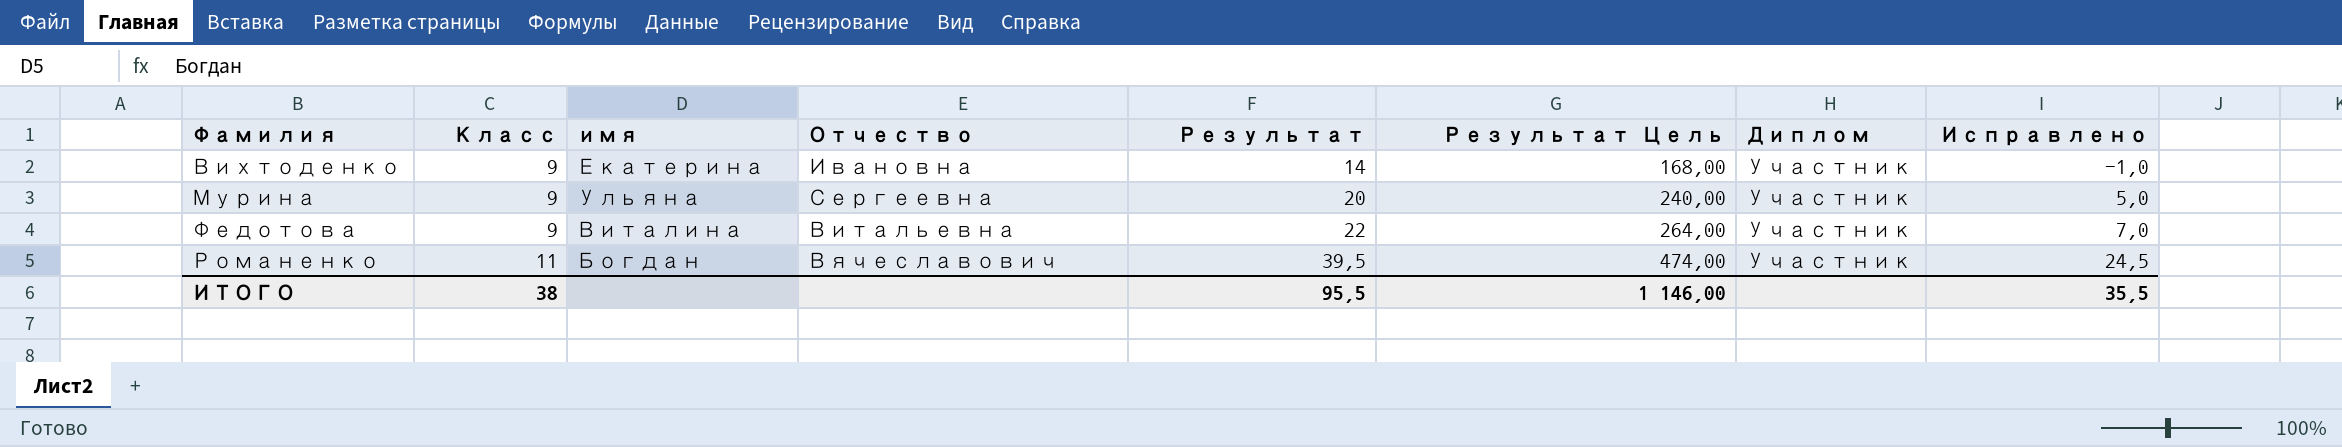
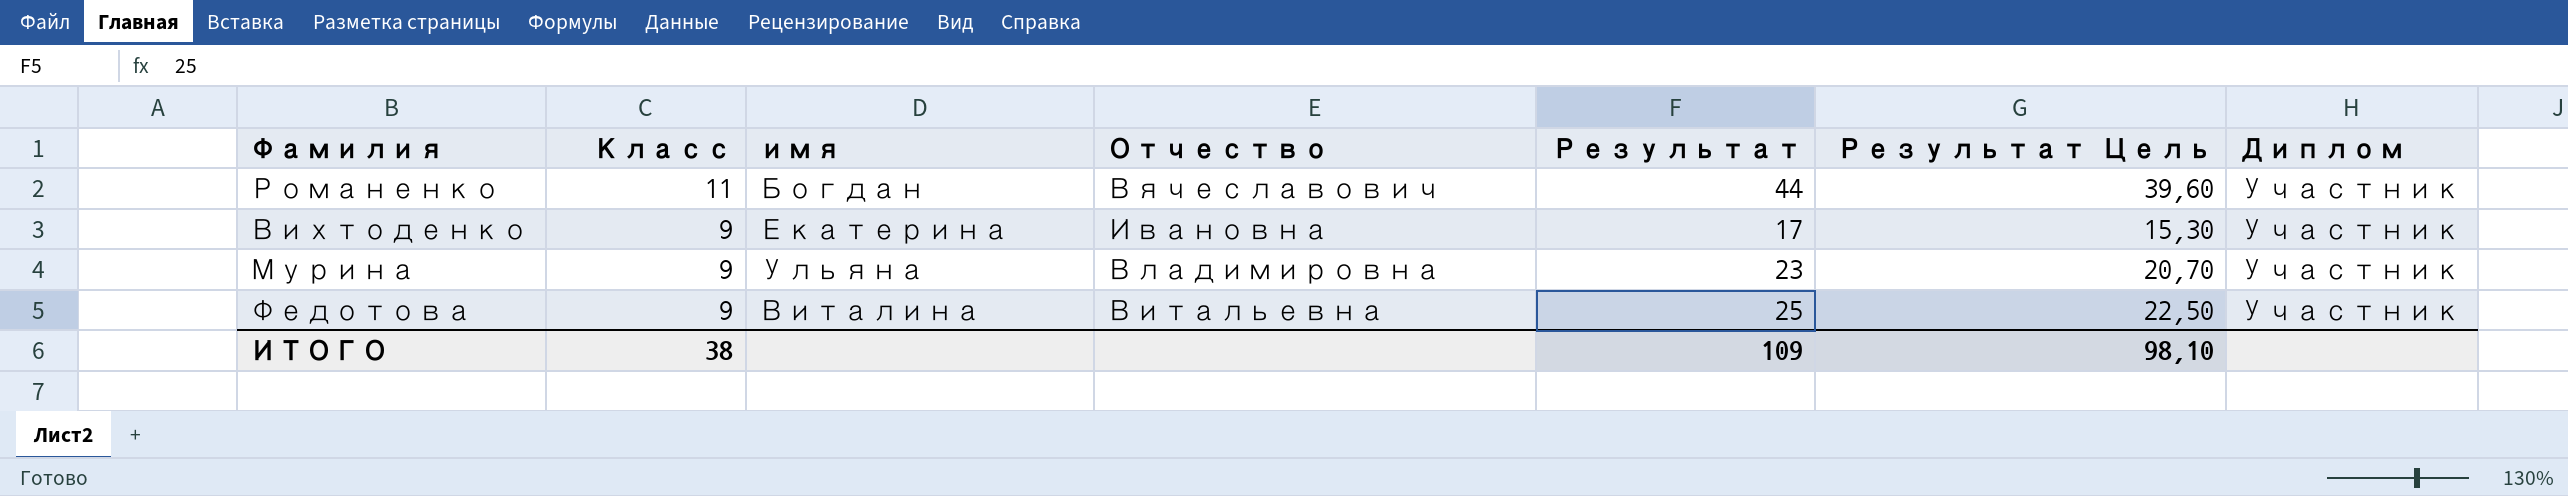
row order: Класс ascending -> Класс descending
column Исправлено | formula: [Результат] - 15 -> none
column Результат Цель | formula: [Результат] * 12 -> [Результат] * 0,9
Романенко | Результат: 39,5 -> 44
Вихтоденко | Результат: 14 -> 17
Мурина | Отчество: Сергеевна -> Владимировна
Мурина | Результат: 20 -> 23
Федотова | Результат: 22 -> 25
ИТОГО | Результат: 95,5 -> 109
ИТОГО | Результат Цель: 1 146,00 -> 98,10

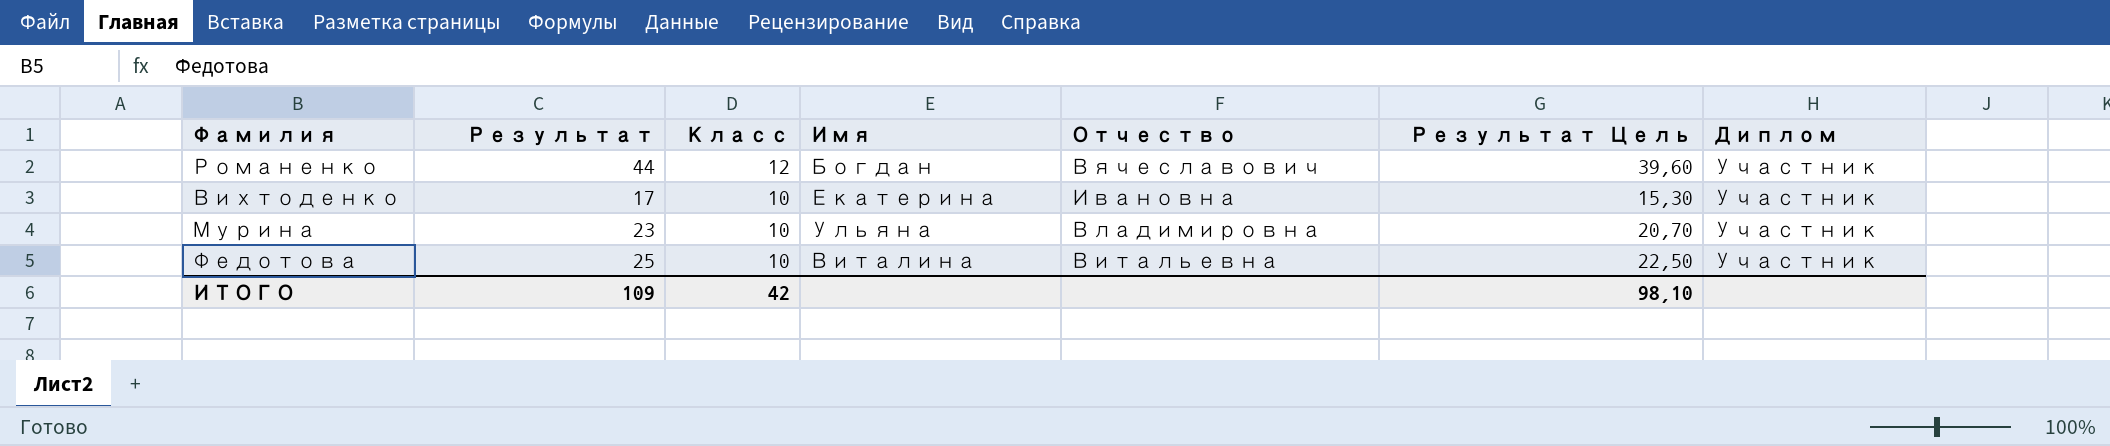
column Результат | position: 5 -> 2
column name: имя -> Имя
Романенко | Класс: 11 -> 12
Вихтоденко | Класс: 9 -> 10
Мурина | Класс: 9 -> 10
Федотова | Класс: 9 -> 10
ИТОГО | Класс: 38 -> 42

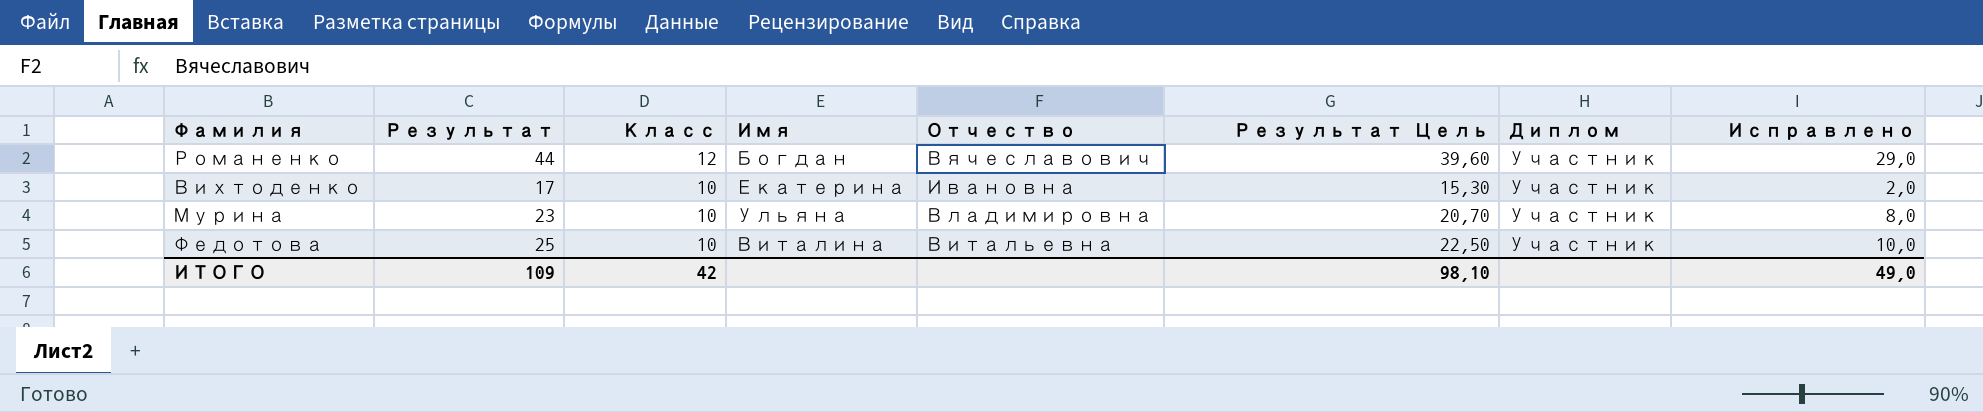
column Исправлено | formula: none -> [Результат] - 15

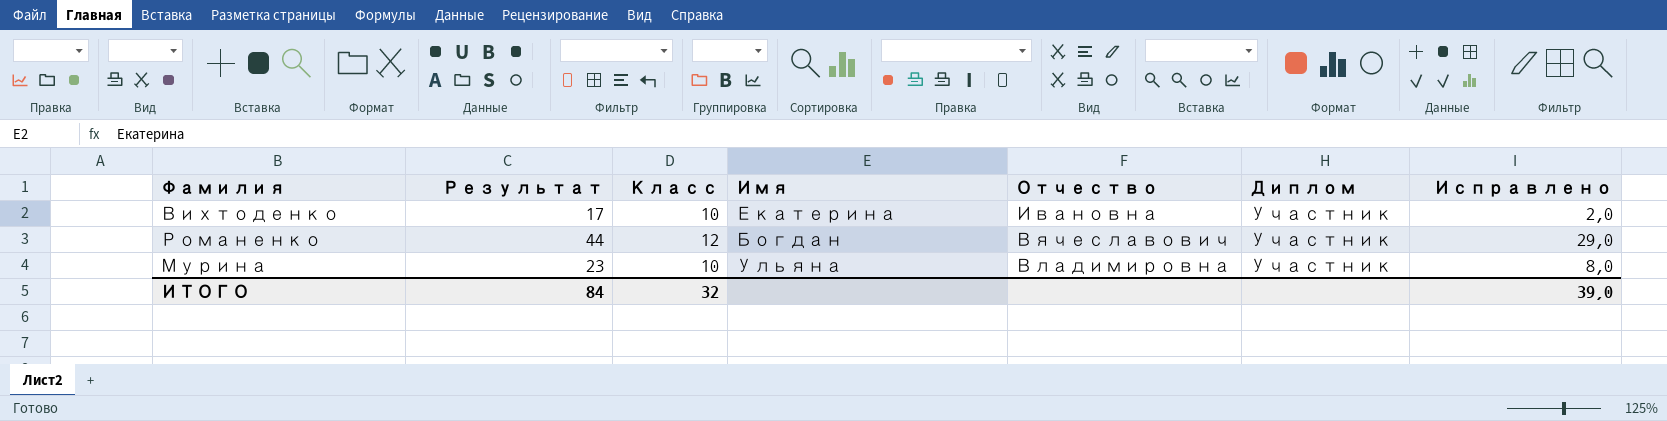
row order: Класс descending -> Отчество descending
column Результат Цель | formula: [Результат] * 0,9 -> none
row Федотова: 25 | 10 | Виталина | Витальевна | 22,50 | Участник | 10,0 -> none
ИТОГО | Результат: 109 -> 84
ИТОГО | Класс: 42 -> 32
ИТОГО | Исправлено: 49,0 -> 39,0

